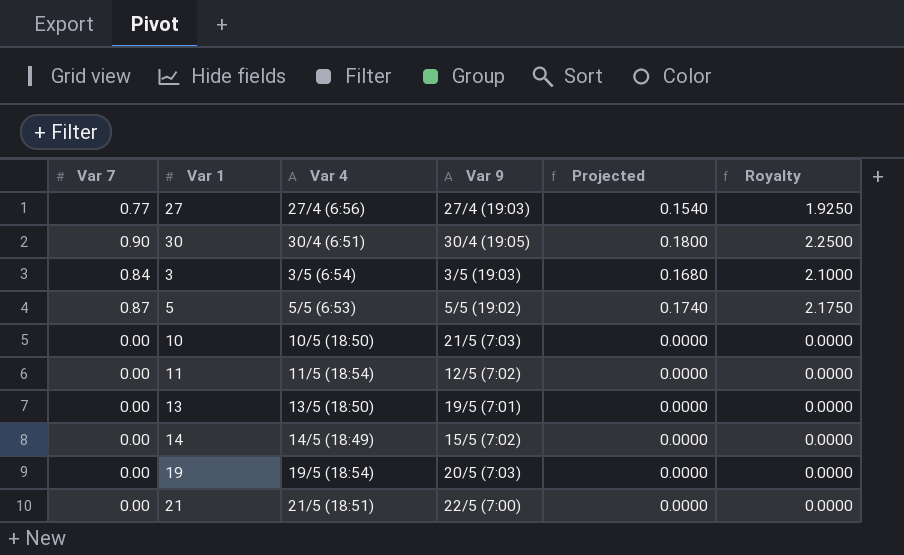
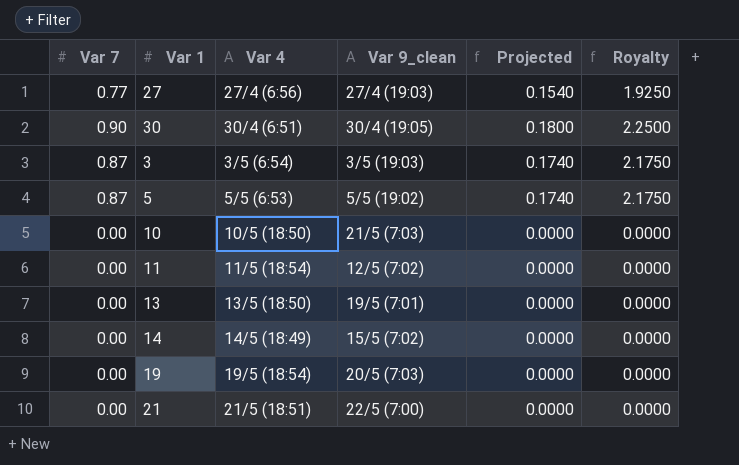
column name: Var 9 -> Var 9_clean
3 | Var 7: 0.84 -> 0.87
3 | Projected: 0.1680 -> 0.1740
3 | Royalty: 2.1000 -> 2.1750

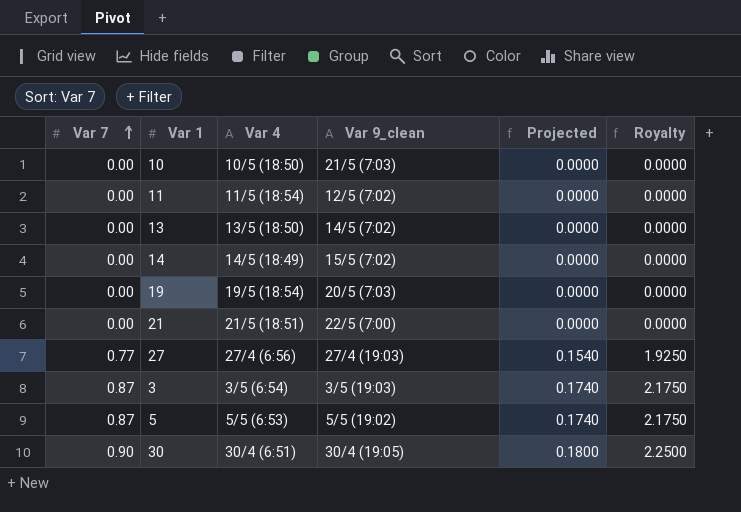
row order: none -> Var 7 ascending
13 | Var 9_clean: 19/5 (7:01) -> 14/5 (7:02)

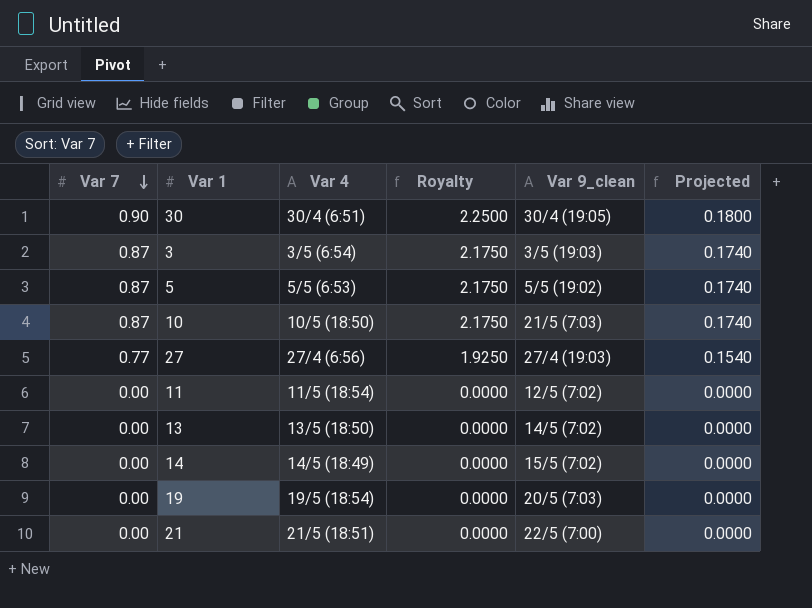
row order: Var 7 ascending -> Var 7 descending
column Royalty | position: 6 -> 4
10 | Var 7: 0.00 -> 0.87
10 | Royalty: 0.0000 -> 2.1750
10 | Projected: 0.0000 -> 0.1740

